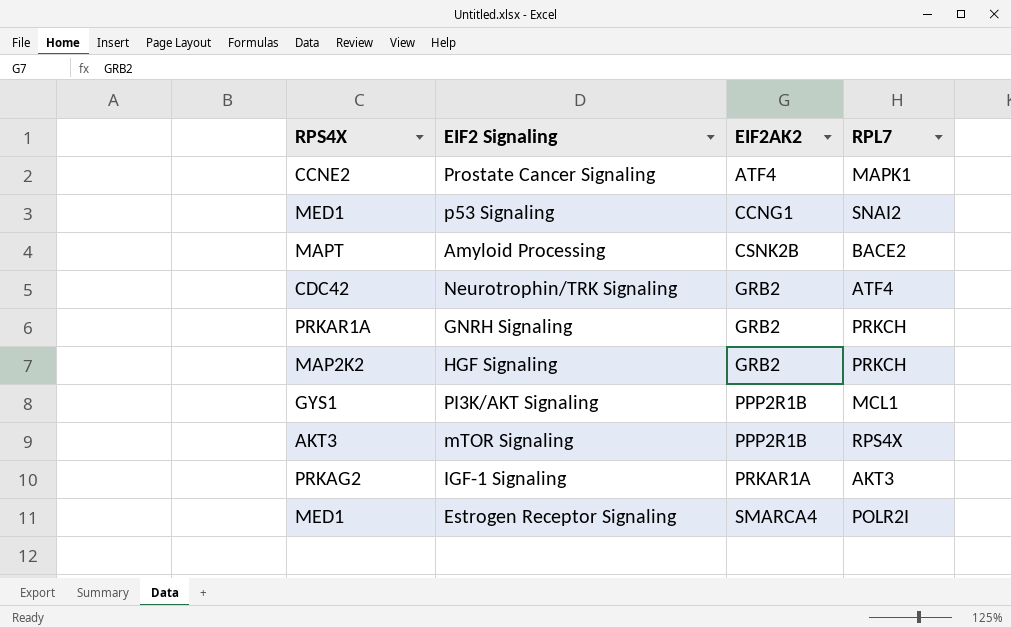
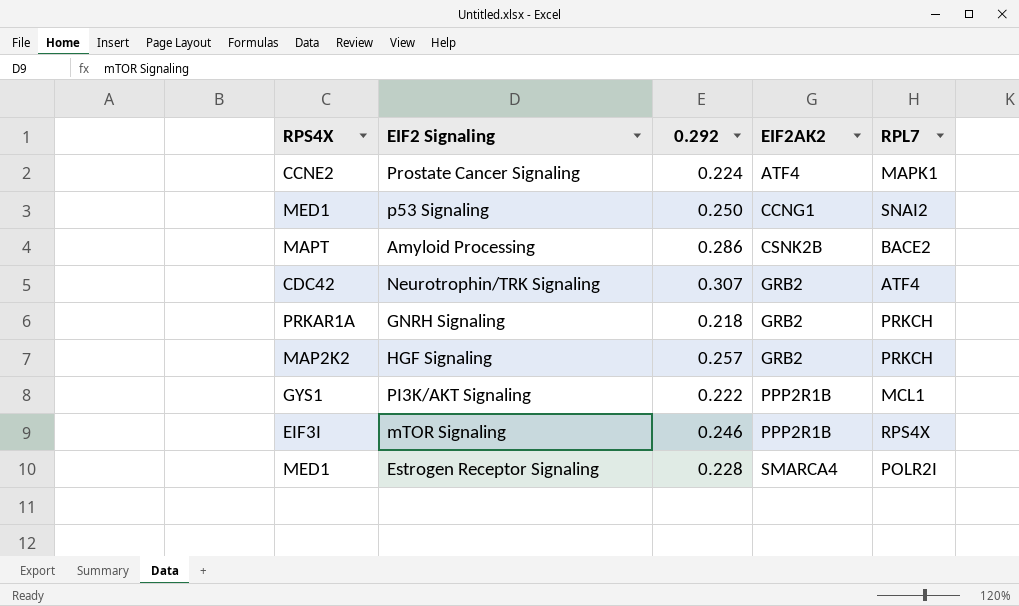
column 0.292 | position: none -> 3
row IGF-1 Signaling: PRKAG2 | PRKAR1A | AKT3 -> none
mTOR Signaling | RPS4X: AKT3 -> EIF3I

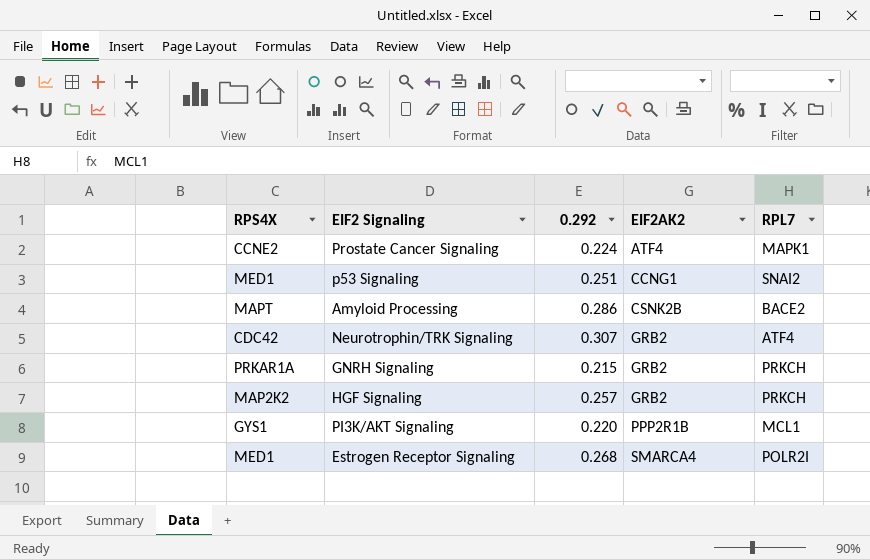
row mTOR Signaling: EIF3I | 0.246 | PPP2R1B | RPS4X -> none
p53 Signaling | 0.292: 0.250 -> 0.251
GNRH Signaling | 0.292: 0.218 -> 0.215
PI3K/AKT Signaling | 0.292: 0.222 -> 0.220
Estrogen Receptor Signaling | 0.292: 0.228 -> 0.268

